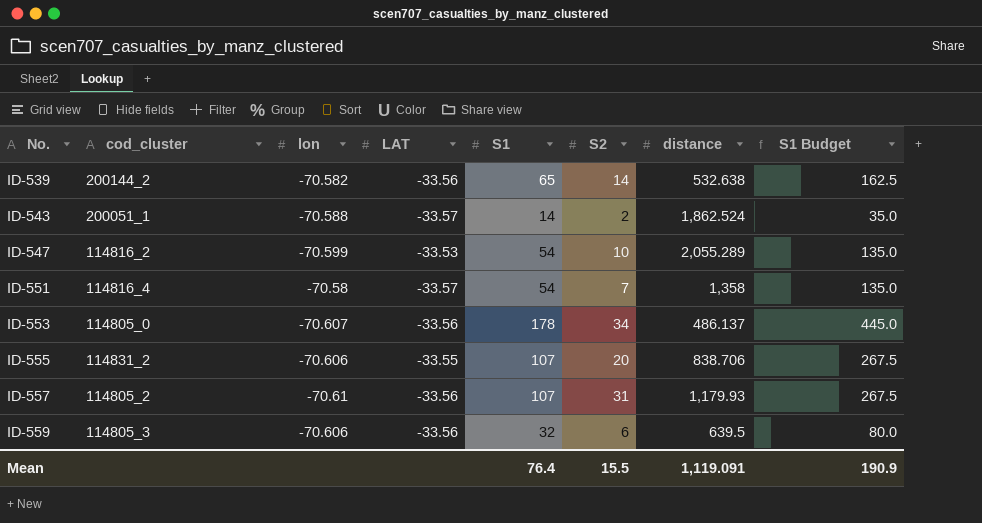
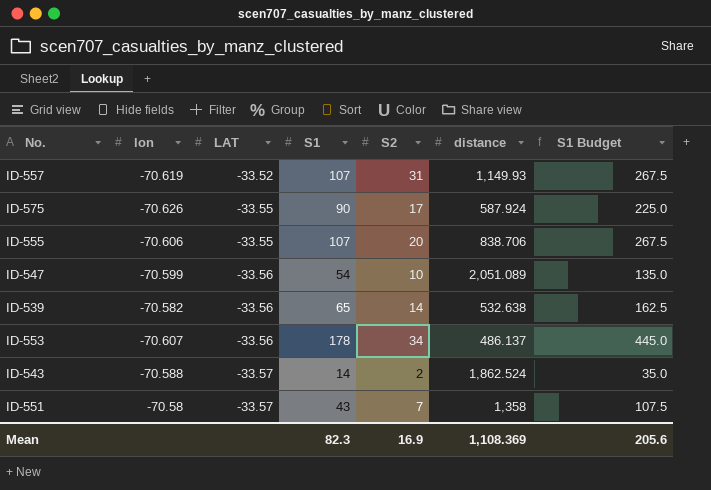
row order: No. ascending -> LAT descending
column cod_cluster | position: 2 -> none
row ID-559: 114805_3 | -70.606 | -33.56 | 32 | 6 | 639.5 | 80.0 -> none
ID-557 | lon: -70.61 -> -70.619
ID-557 | LAT: -33.56 -> -33.52
ID-557 | distance: 1,179.93 -> 1,149.93
row ID-575: none -> -70.626 | -33.55 | 90 | 17 | 587.924 | 225.0
ID-547 | LAT: -33.53 -> -33.56
ID-547 | distance: 2,055.289 -> 2,051.089
ID-551 | S1: 54 -> 43
ID-551 | S1 Budget: 135.0 -> 107.5
Mean | S1: 76.4 -> 82.3
Mean | S2: 15.5 -> 16.9
Mean | distance: 1,119.091 -> 1,108.369
Mean | S1 Budget: 190.9 -> 205.6

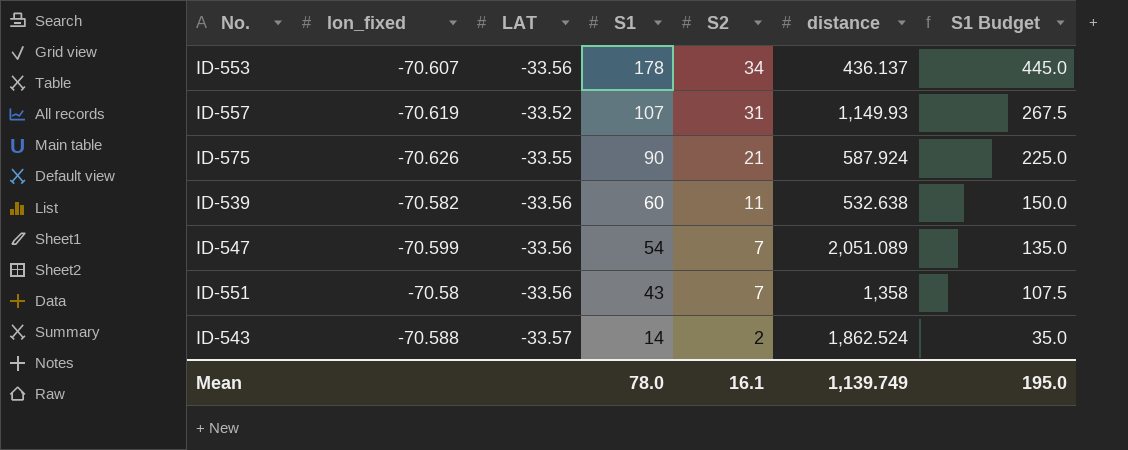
row order: LAT descending -> S1 descending
column name: lon -> lon_fixed
row ID-555: -70.606 | -33.55 | 107 | 20 | 838.706 | 267.5 -> none
ID-553 | distance: 486.137 -> 436.137
ID-575 | S2: 17 -> 21
ID-539 | S1: 65 -> 60
ID-539 | S2: 14 -> 11
ID-539 | S1 Budget: 162.5 -> 150.0
ID-547 | S2: 10 -> 7
ID-551 | LAT: -33.57 -> -33.56
Mean | S1: 82.3 -> 78.0
Mean | S2: 16.9 -> 16.1
Mean | distance: 1,108.369 -> 1,139.749
Mean | S1 Budget: 205.6 -> 195.0

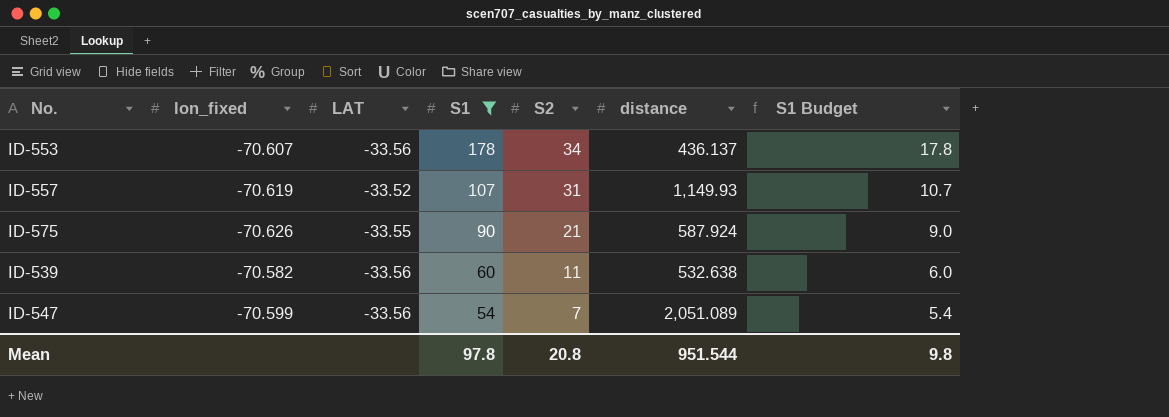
filter: none -> S1 >= 54
column S1 Budget | formula: [S1] * 2.5 -> [S1] * 0.1
Mean | S1: 78.0 -> 97.8
Mean | S2: 16.1 -> 20.8
Mean | distance: 1,139.749 -> 951.544
Mean | S1 Budget: 195.0 -> 9.8

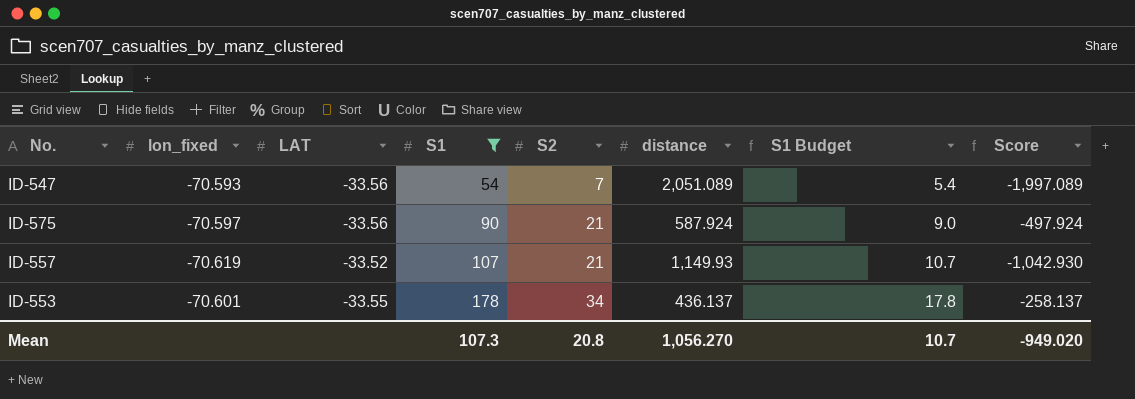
row order: S1 descending -> S1 ascending
column Score | formula: none -> [S1] - [distance]
row ID-539: -70.582 | -33.56 | 60 | 11 | 532.638 | 6.0 -> none
ID-547 | lon_fixed: -70.599 -> -70.593
ID-575 | lon_fixed: -70.626 -> -70.597
ID-575 | LAT: -33.55 -> -33.56
ID-557 | S2: 31 -> 21
ID-553 | lon_fixed: -70.607 -> -70.601
ID-553 | LAT: -33.56 -> -33.55
Mean | S1: 97.8 -> 107.3
Mean | distance: 951.544 -> 1,056.270
Mean | S1 Budget: 9.8 -> 10.7

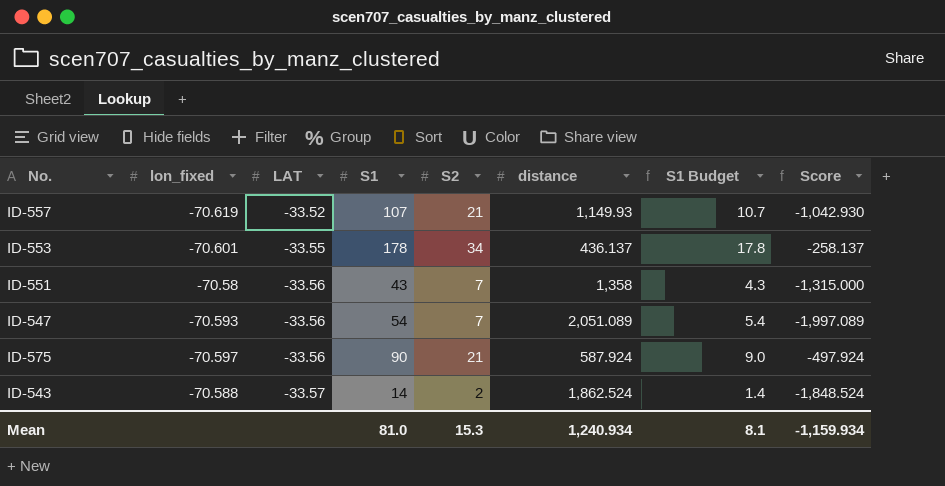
filter: S1 >= 54 -> none
row order: S1 ascending -> LAT descending
Mean | S1: 107.3 -> 81.0
Mean | S2: 20.8 -> 15.3
Mean | distance: 1,056.270 -> 1,240.934
Mean | S1 Budget: 10.7 -> 8.1
Mean | Score: -949.020 -> -1,159.934

